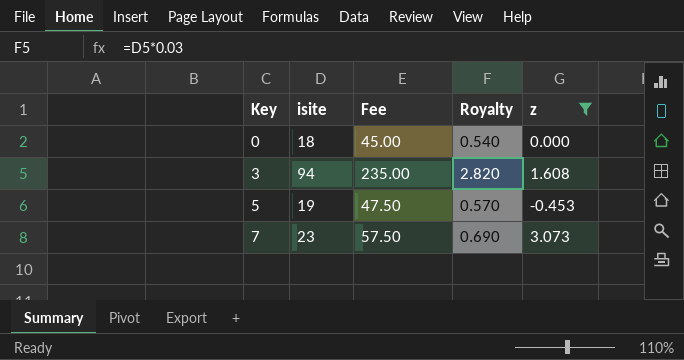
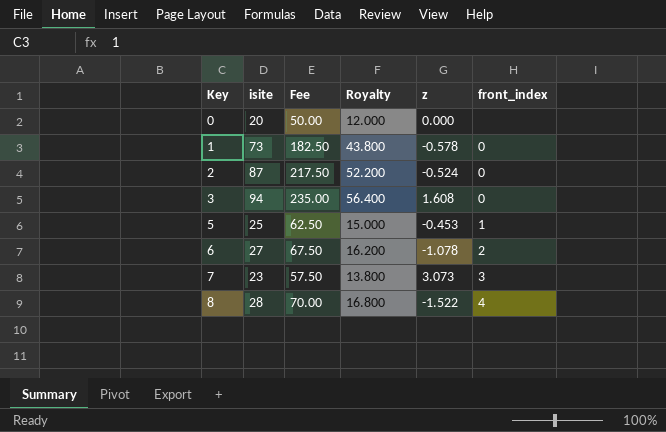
filter: z >= -0.453 -> none
column Royalty | formula: [isite] * 0.03 -> [isite] * 0.6
column front_index | position: none -> 6
0 | isite: 18 -> 20
0 | Fee: 45.00 -> 50.00
5 | isite: 19 -> 25
5 | Fee: 47.50 -> 62.50

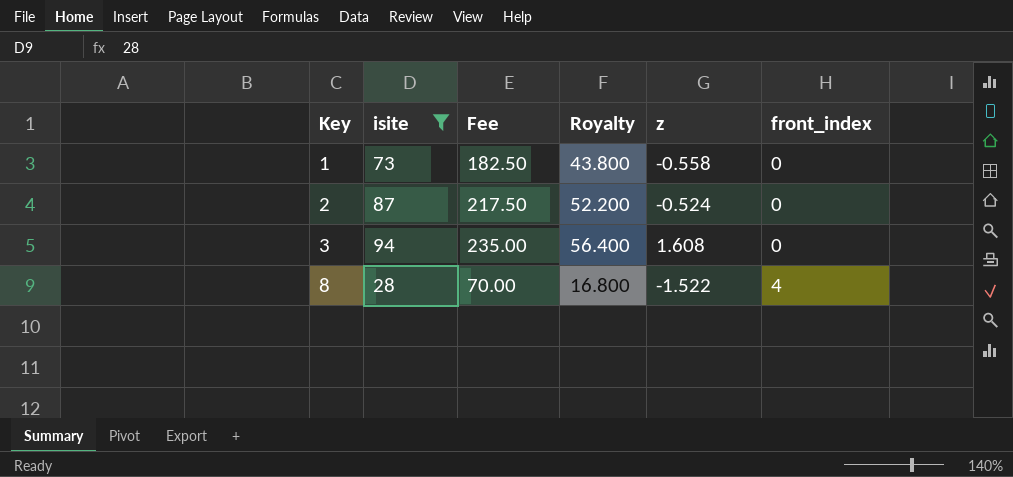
filter: none -> isite >= 28
1 | z: -0.578 -> -0.558

